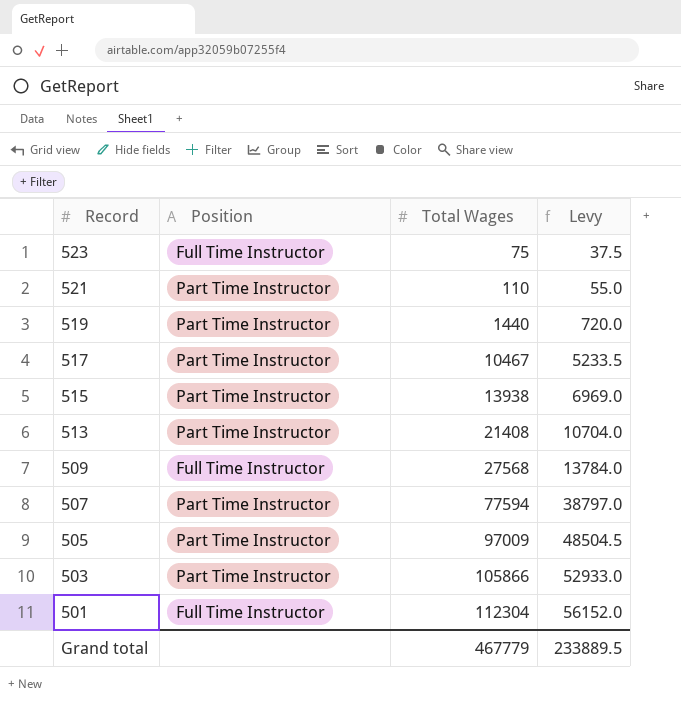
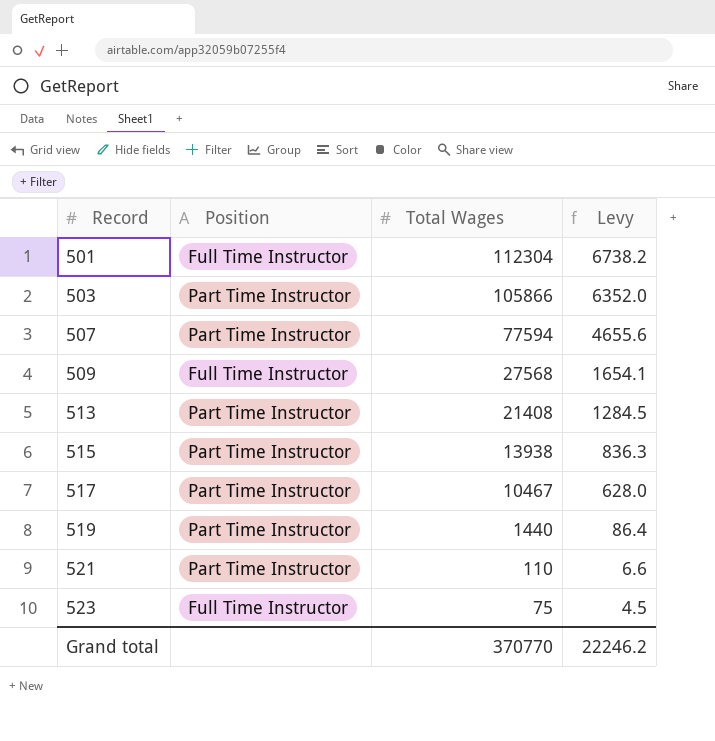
row order: Record descending -> Record ascending
column Levy | formula: [Total Wages] * 0.5 -> [Total Wages] * 0.06
row 505: Part Time Instructor | 97009 | 48504.5 -> none
Grand total | Total Wages: 467779 -> 370770
Grand total | Levy: 233889.5 -> 22246.2

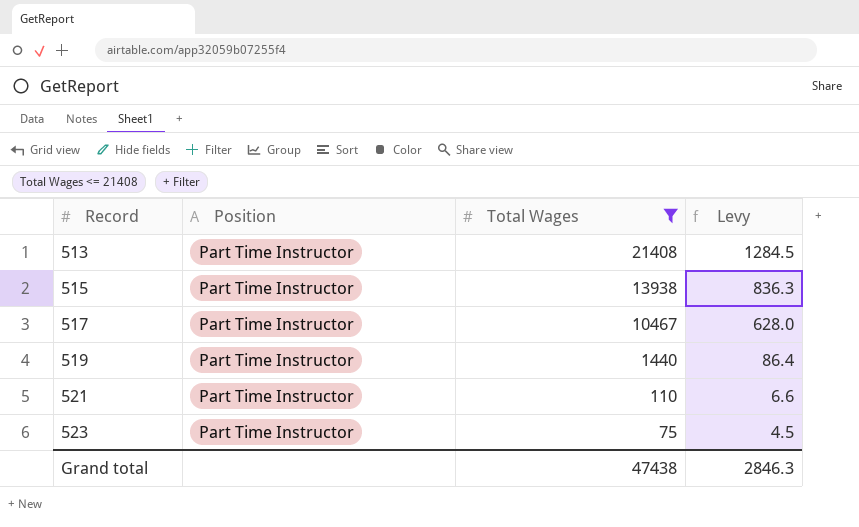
filter: none -> Total Wages <= 21408
523 | Position: Full Time Instructor -> Part Time Instructor
Grand total | Total Wages: 370770 -> 47438
Grand total | Levy: 22246.2 -> 2846.3

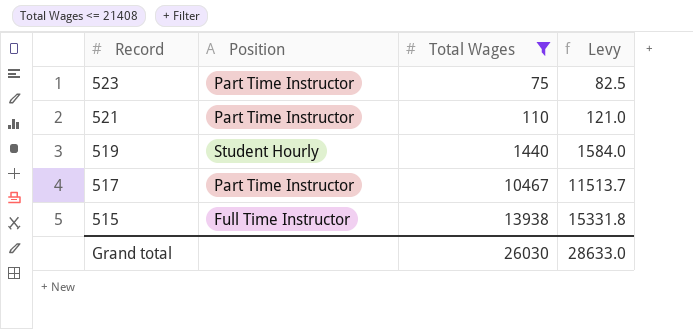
row order: Record ascending -> Record descending
column Levy | formula: [Total Wages] * 0.06 -> [Total Wages] * 1.1
row 513: Part Time Instructor | 21408 | 1284.5 -> none
519 | Position: Part Time Instructor -> Student Hourly
515 | Position: Part Time Instructor -> Full Time Instructor
Grand total | Total Wages: 47438 -> 26030
Grand total | Levy: 2846.3 -> 28633.0

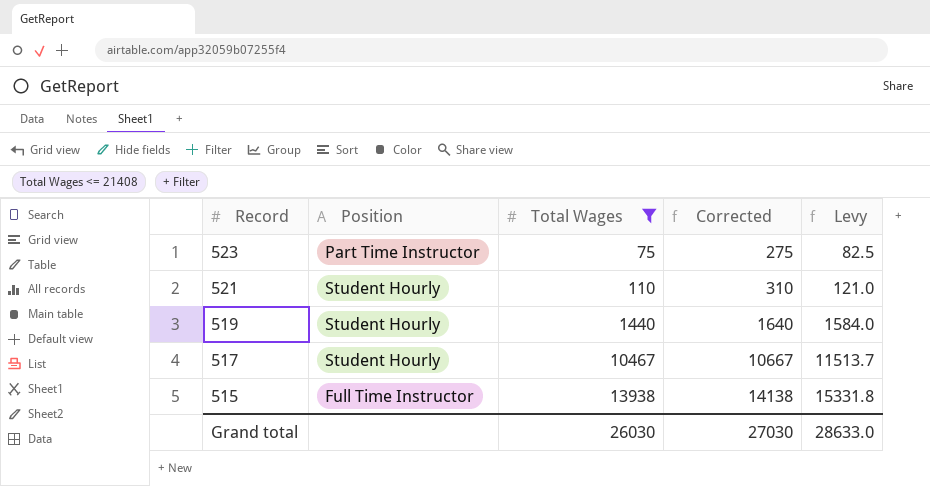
column Corrected | formula: none -> [Total Wages] + 200
521 | Position: Part Time Instructor -> Student Hourly
517 | Position: Part Time Instructor -> Student Hourly

